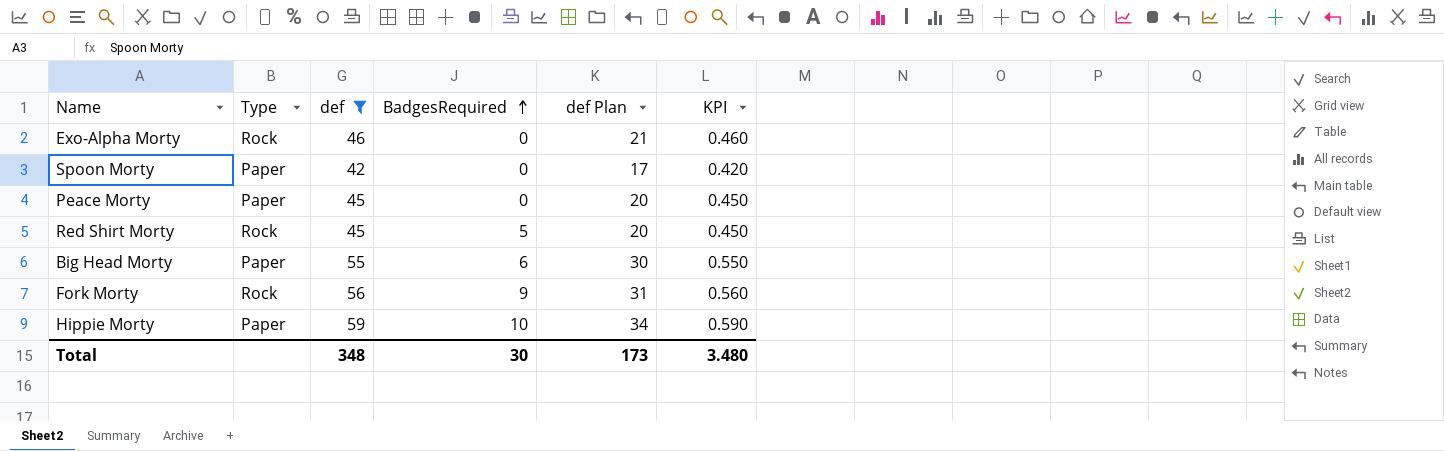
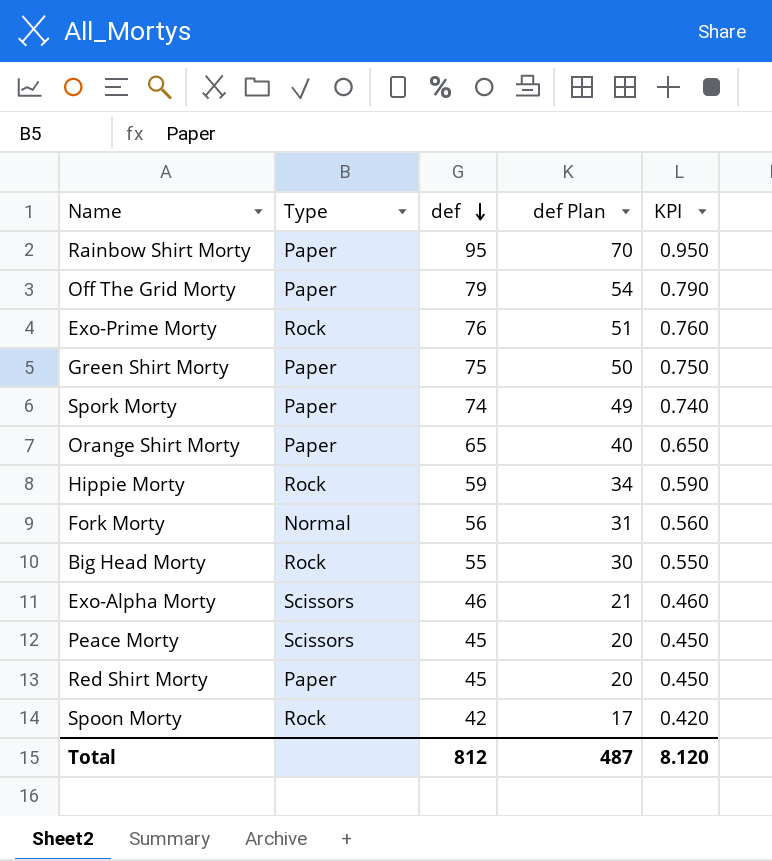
filter: def <= 59 -> none
row order: BadgesRequired ascending -> def descending
column BadgesRequired | position: 4 -> none
Hippie Morty | Type: Paper -> Rock
Fork Morty | Type: Rock -> Normal
Big Head Morty | Type: Paper -> Rock
Exo-Alpha Morty | Type: Rock -> Scissors
Peace Morty | Type: Paper -> Scissors
Red Shirt Morty | Type: Rock -> Paper
Spoon Morty | Type: Paper -> Rock
Total | def: 348 -> 812
Total | def Plan: 173 -> 487
Total | KPI: 3.480 -> 8.120

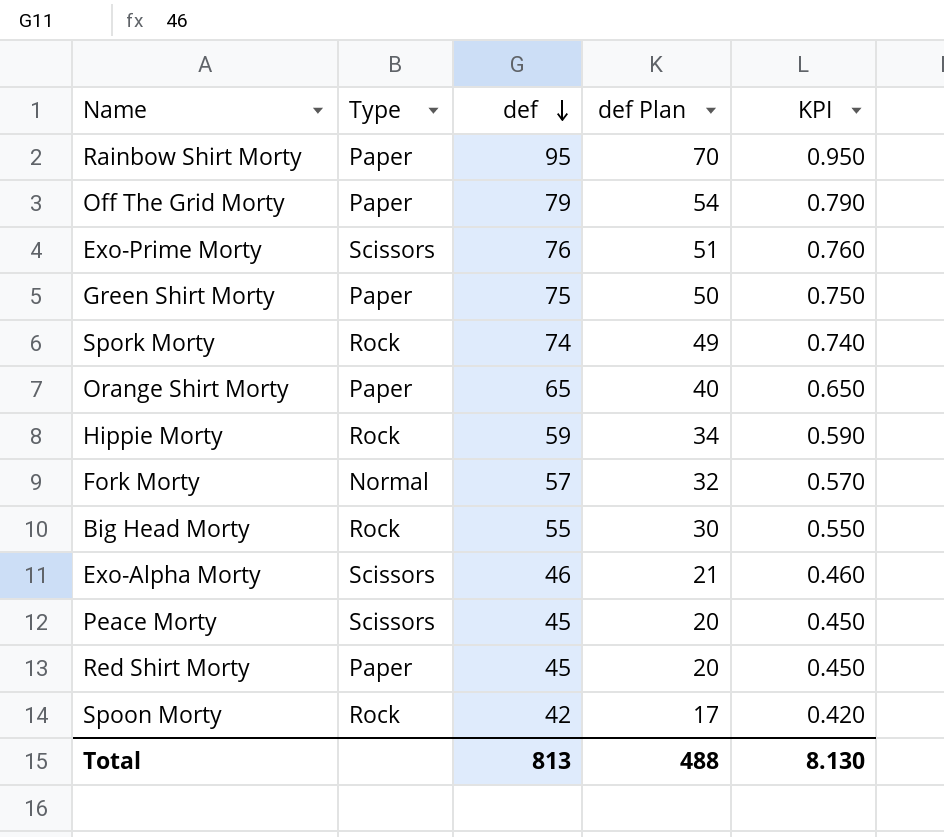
Exo-Prime Morty | Type: Rock -> Scissors
Spork Morty | Type: Paper -> Rock
Fork Morty | def: 56 -> 57
Fork Morty | def Plan: 31 -> 32
Fork Morty | KPI: 0.560 -> 0.570
Total | def: 812 -> 813
Total | def Plan: 487 -> 488
Total | KPI: 8.120 -> 8.130

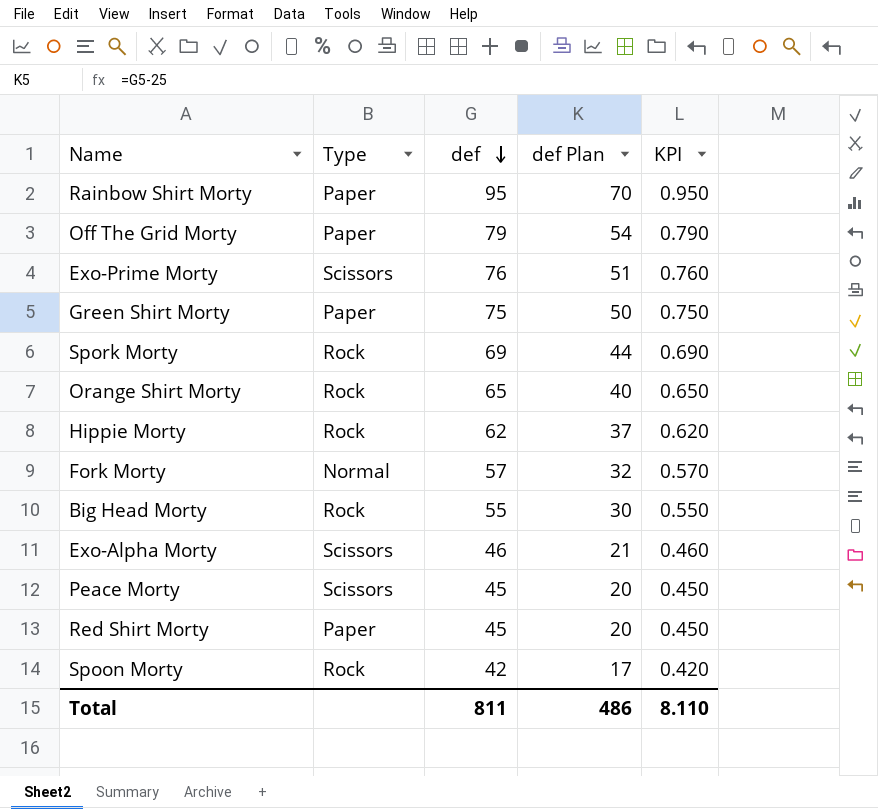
Spork Morty | def: 74 -> 69
Spork Morty | def Plan: 49 -> 44
Spork Morty | KPI: 0.740 -> 0.690
Orange Shirt Morty | Type: Paper -> Rock
Hippie Morty | def: 59 -> 62
Hippie Morty | def Plan: 34 -> 37
Hippie Morty | KPI: 0.590 -> 0.620
Total | def: 813 -> 811
Total | def Plan: 488 -> 486
Total | KPI: 8.130 -> 8.110

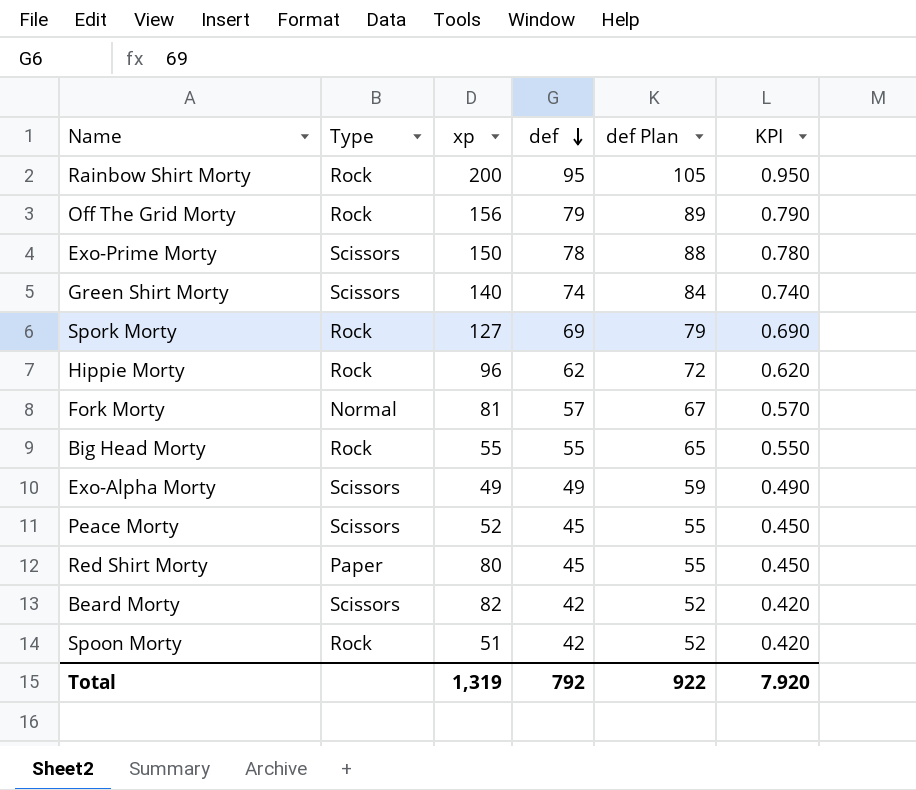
column xp | position: none -> 3
column def Plan | formula: [def] - 25 -> [def] + 10
row Orange Shirt Morty: Rock | 65 | 40 | 0.650 -> none
Rainbow Shirt Morty | Type: Paper -> Rock
Off The Grid Morty | Type: Paper -> Rock
Exo-Prime Morty | def: 76 -> 78
Exo-Prime Morty | KPI: 0.760 -> 0.780
Green Shirt Morty | Type: Paper -> Scissors
Green Shirt Morty | def: 75 -> 74
Green Shirt Morty | KPI: 0.750 -> 0.740
Exo-Alpha Morty | def: 46 -> 49
Exo-Alpha Morty | KPI: 0.460 -> 0.490
row Beard Morty: none -> Scissors | 82 | 42 | 52 | 0.420
Total | def: 811 -> 792
Total | def Plan: 486 -> 922
Total | KPI: 8.110 -> 7.920

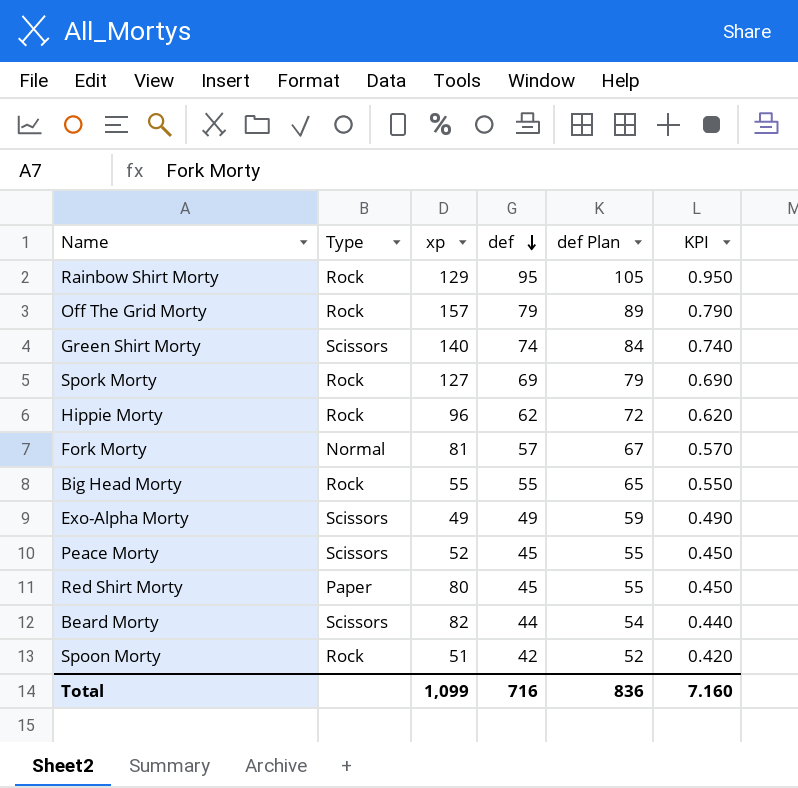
row Exo-Prime Morty: Scissors | 150 | 78 | 88 | 0.780 -> none
Rainbow Shirt Morty | xp: 200 -> 129
Off The Grid Morty | xp: 156 -> 157
Beard Morty | def: 42 -> 44
Beard Morty | def Plan: 52 -> 54
Beard Morty | KPI: 0.420 -> 0.440
Total | xp: 1,319 -> 1,099
Total | def: 792 -> 716
Total | def Plan: 922 -> 836
Total | KPI: 7.920 -> 7.160

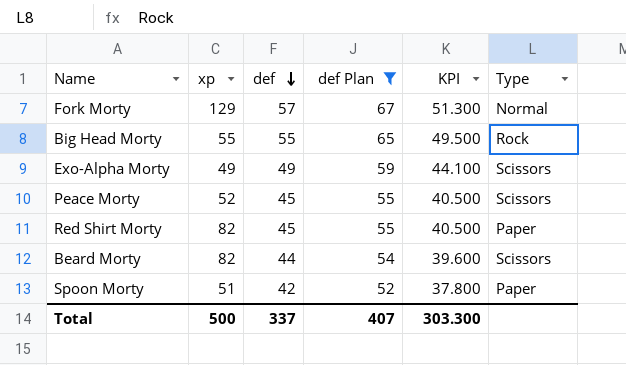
filter: none -> def Plan <= 67
column KPI | formula: [def] * 0.01 -> [def] * 0.9
column Type | position: 2 -> 6
Fork Morty | xp: 81 -> 129
Red Shirt Morty | xp: 80 -> 82
Spoon Morty | Type: Rock -> Paper
Total | xp: 1,099 -> 500
Total | def: 716 -> 337
Total | def Plan: 836 -> 407
Total | KPI: 7.160 -> 303.300

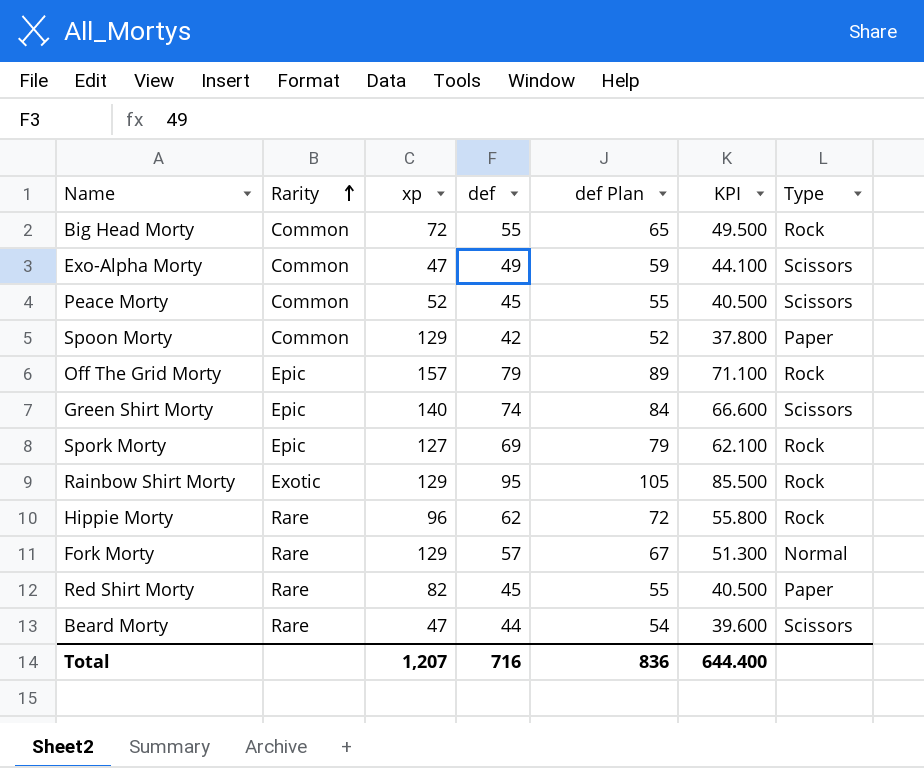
filter: def Plan <= 67 -> none
row order: def descending -> Rarity ascending
column Rarity | position: none -> 2
Big Head Morty | xp: 55 -> 72
Exo-Alpha Morty | xp: 49 -> 47
Spoon Morty | xp: 51 -> 129
Beard Morty | xp: 82 -> 47
Total | xp: 500 -> 1,207
Total | def: 337 -> 716
Total | def Plan: 407 -> 836
Total | KPI: 303.300 -> 644.400

